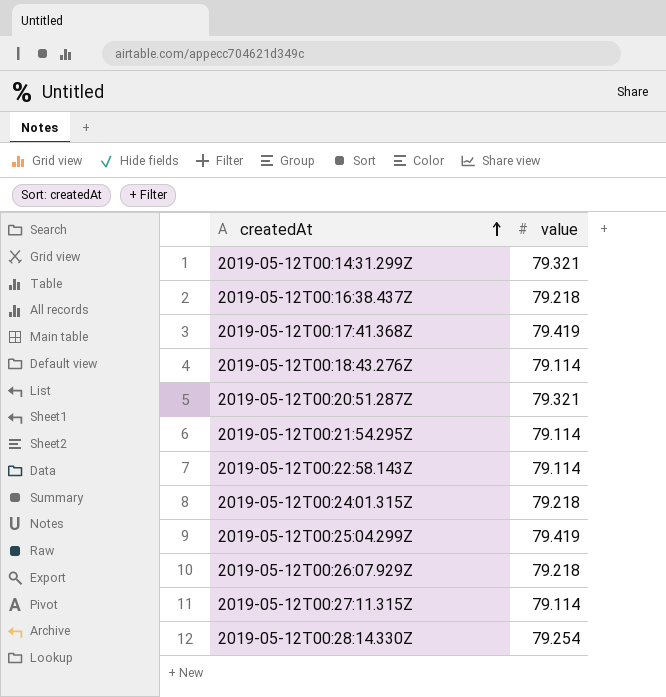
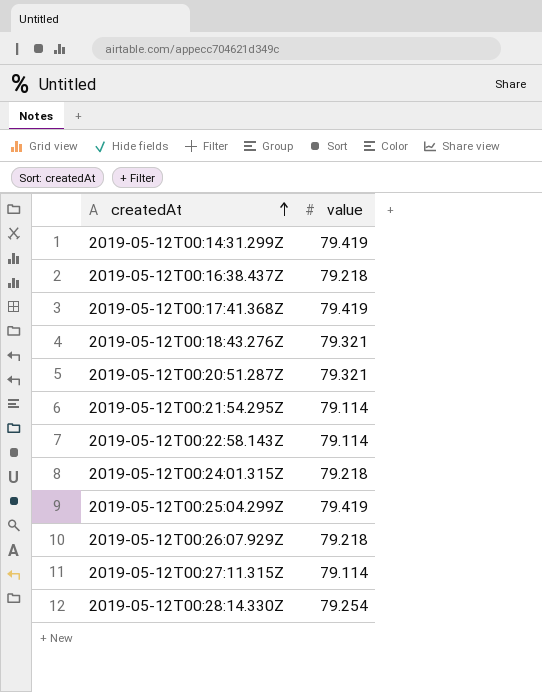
2019-05-12T00:14:31.299Z | value: 79.321 -> 79.419
2019-05-12T00:18:43.276Z | value: 79.114 -> 79.321

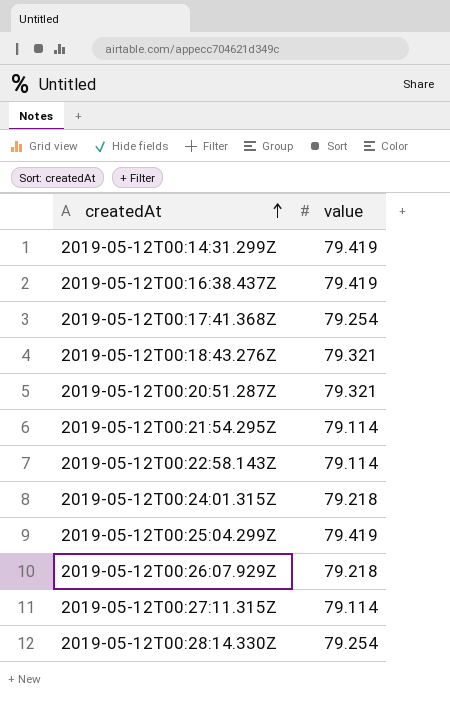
2019-05-12T00:16:38.437Z | value: 79.218 -> 79.419
2019-05-12T00:17:41.368Z | value: 79.419 -> 79.254

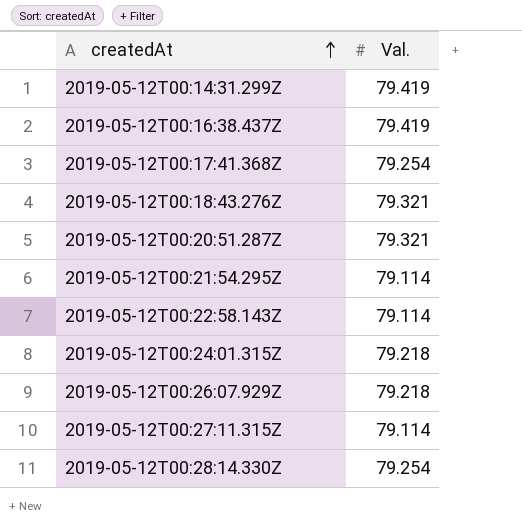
column name: value -> Val.
row 2019-05-12T00:25:04.299Z: 79.419 -> none

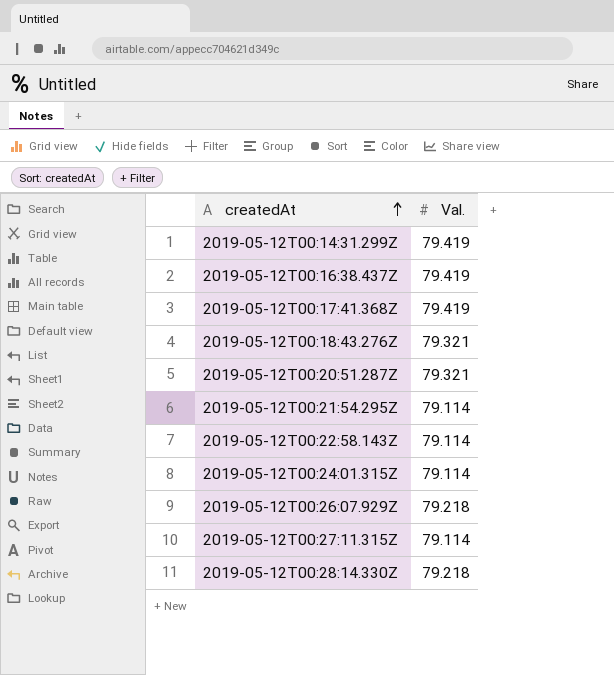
2019-05-12T00:17:41.368Z | Val.: 79.254 -> 79.419
2019-05-12T00:24:01.315Z | Val.: 79.218 -> 79.114
2019-05-12T00:28:14.330Z | Val.: 79.254 -> 79.218

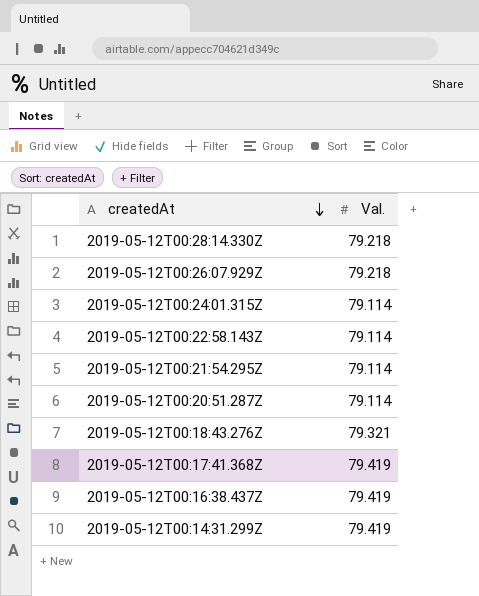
row order: createdAt ascending -> createdAt descending
row 2019-05-12T00:27:11.315Z: 79.114 -> none
2019-05-12T00:20:51.287Z | Val.: 79.321 -> 79.114

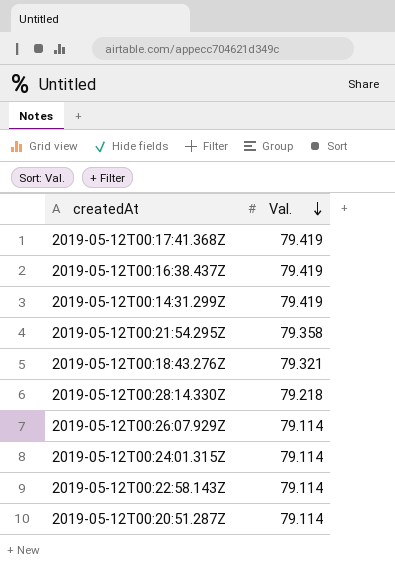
row order: createdAt descending -> Val. descending
2019-05-12T00:21:54.295Z | Val.: 79.114 -> 79.358
2019-05-12T00:26:07.929Z | Val.: 79.218 -> 79.114

